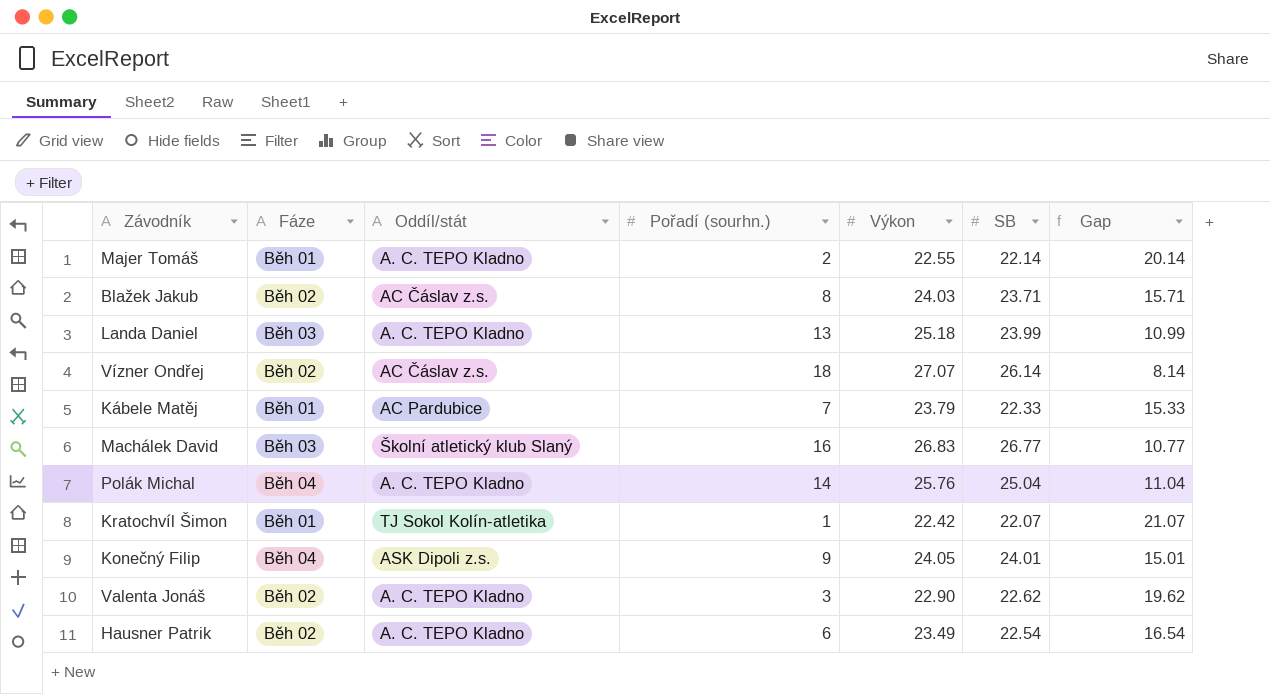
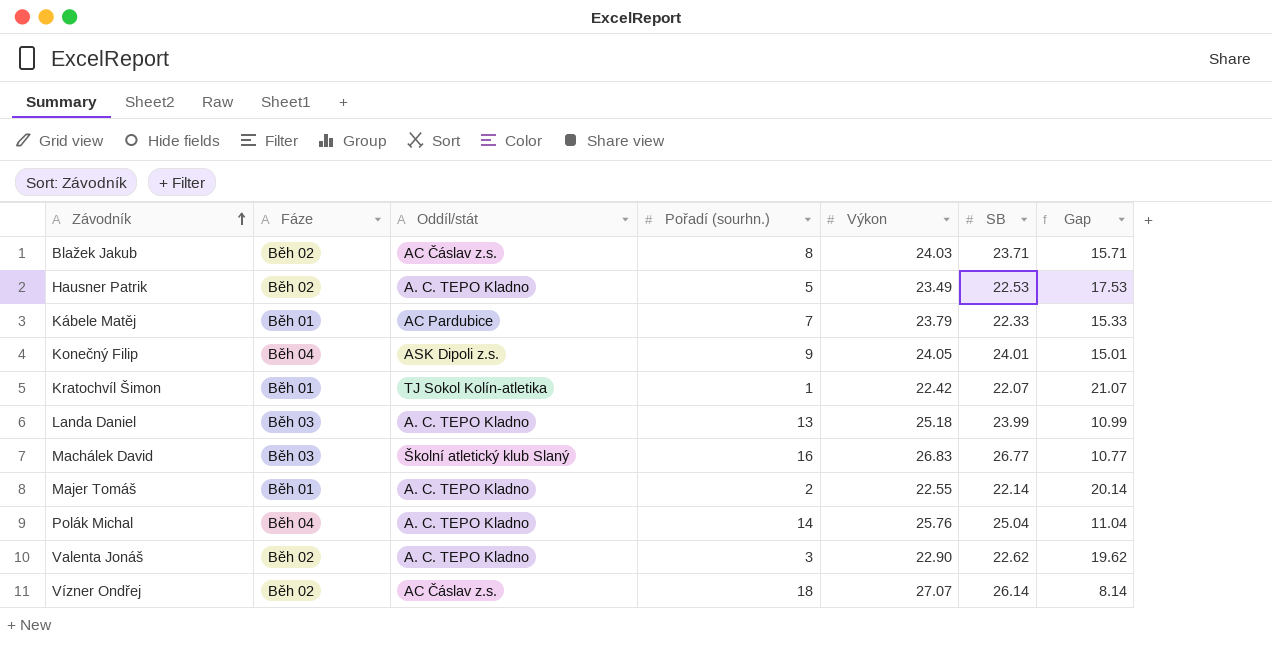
row order: none -> Závodník ascending
Hausner Patrik | Pořadí (sourhn.): 6 -> 5
Hausner Patrik | SB: 22.54 -> 22.53
Hausner Patrik | Gap: 16.54 -> 17.53

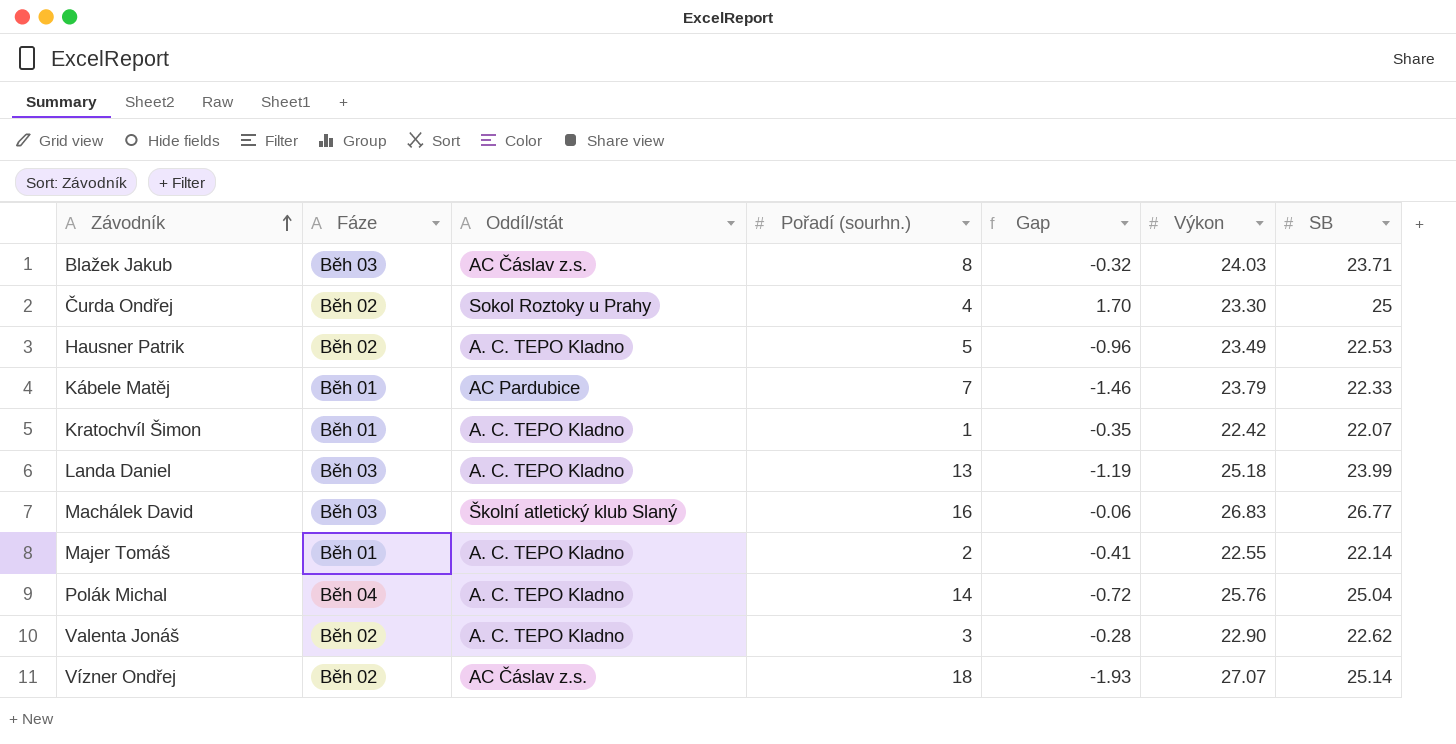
column Gap | formula: [SB] - [Pořadí (sourhn.)] -> [SB] - [Výkon]
column Gap | position: 7 -> 5
row Konečný Filip: Běh 04 | ASK Dipoli z.s. | 9 | 24.05 | 24.01 | 15.01 -> none
Blažek Jakub | Fáze: Běh 02 -> Běh 03
row Čurda Ondřej: none -> Běh 02 | Sokol Roztoky u Prahy | 4 | 1.70 | 23.30 | 25
Kratochvíl Šimon | Oddíl/stát: TJ Sokol Kolín-atletika -> A. C. TEPO Kladno
Vízner Ondřej | SB: 26.14 -> 25.14

